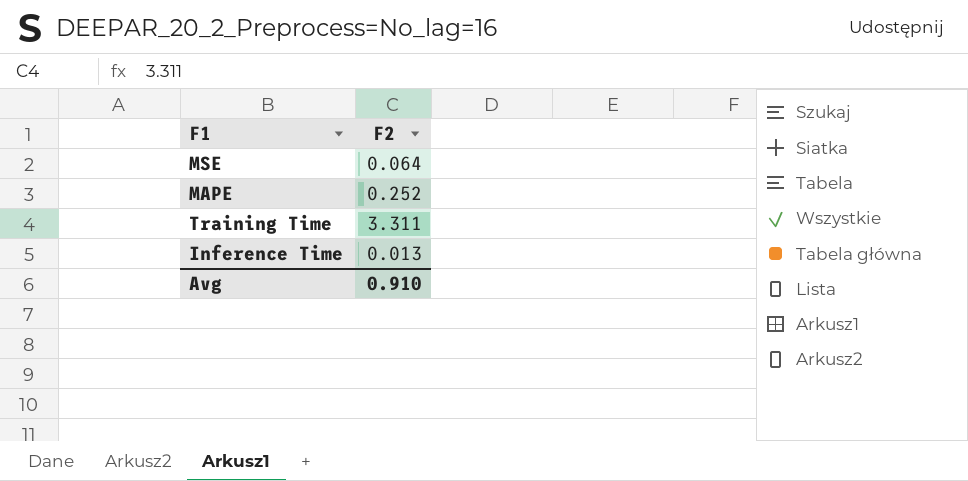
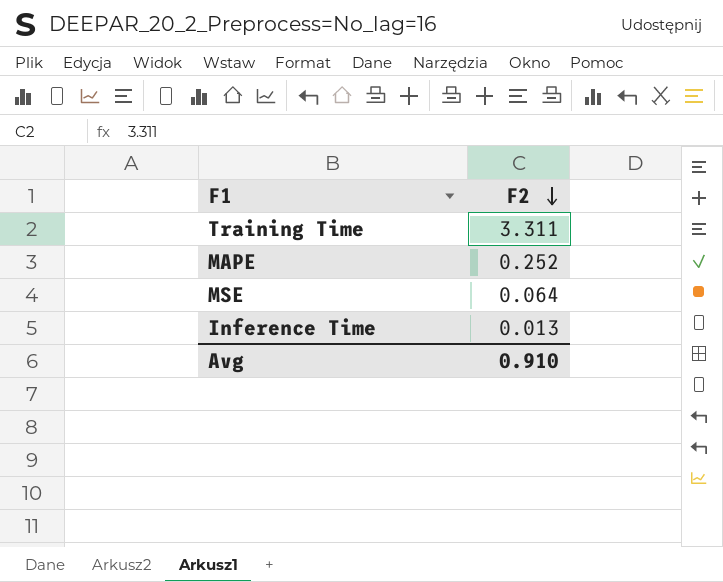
row order: none -> F2 descending

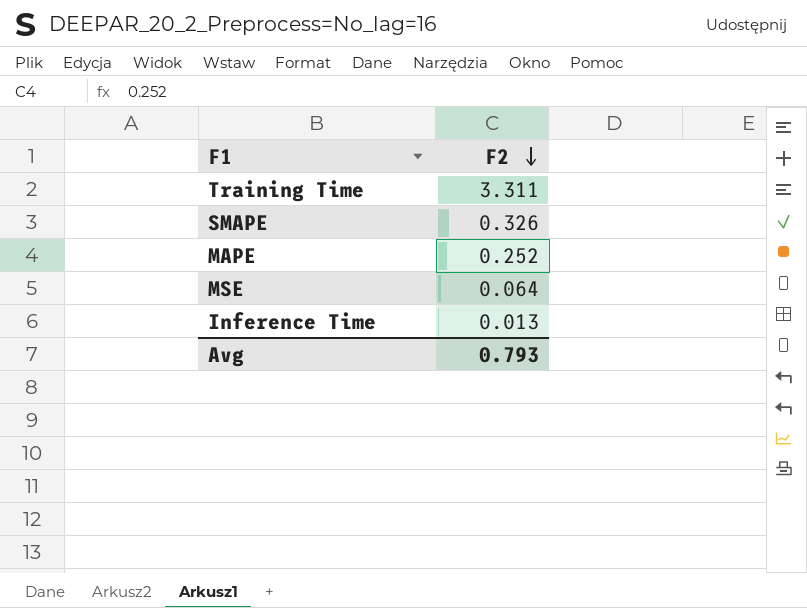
row SMAPE: none -> 0.326
Avg | F2: 0.910 -> 0.793

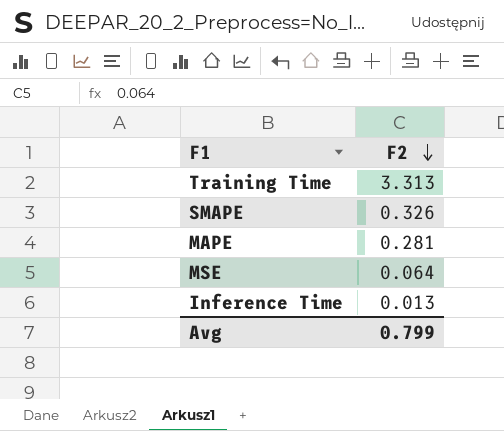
Training Time | F2: 3.311 -> 3.313
MAPE | F2: 0.252 -> 0.281
Avg | F2: 0.793 -> 0.799

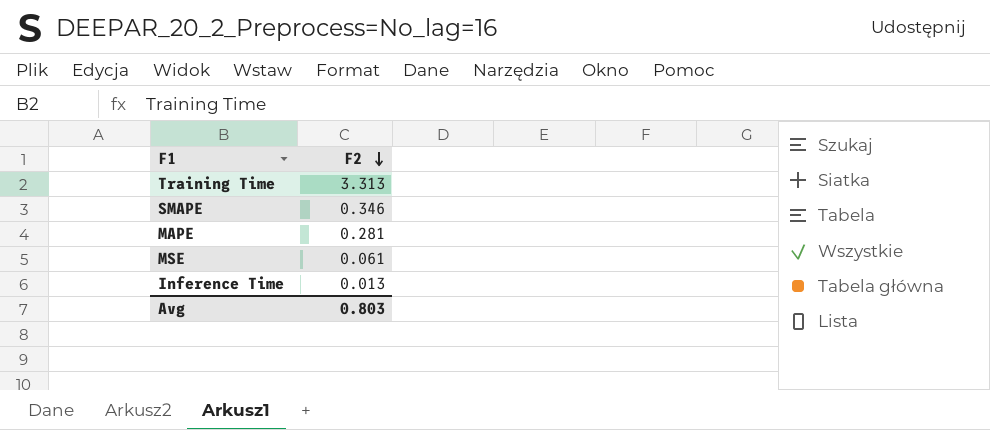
SMAPE | F2: 0.326 -> 0.346
MSE | F2: 0.064 -> 0.061
Avg | F2: 0.799 -> 0.803

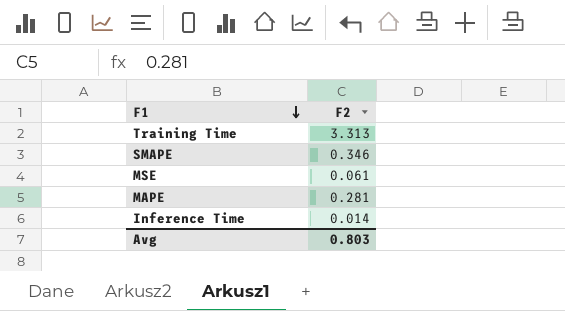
row order: F2 descending -> F1 descending
Inference Time | F2: 0.013 -> 0.014

